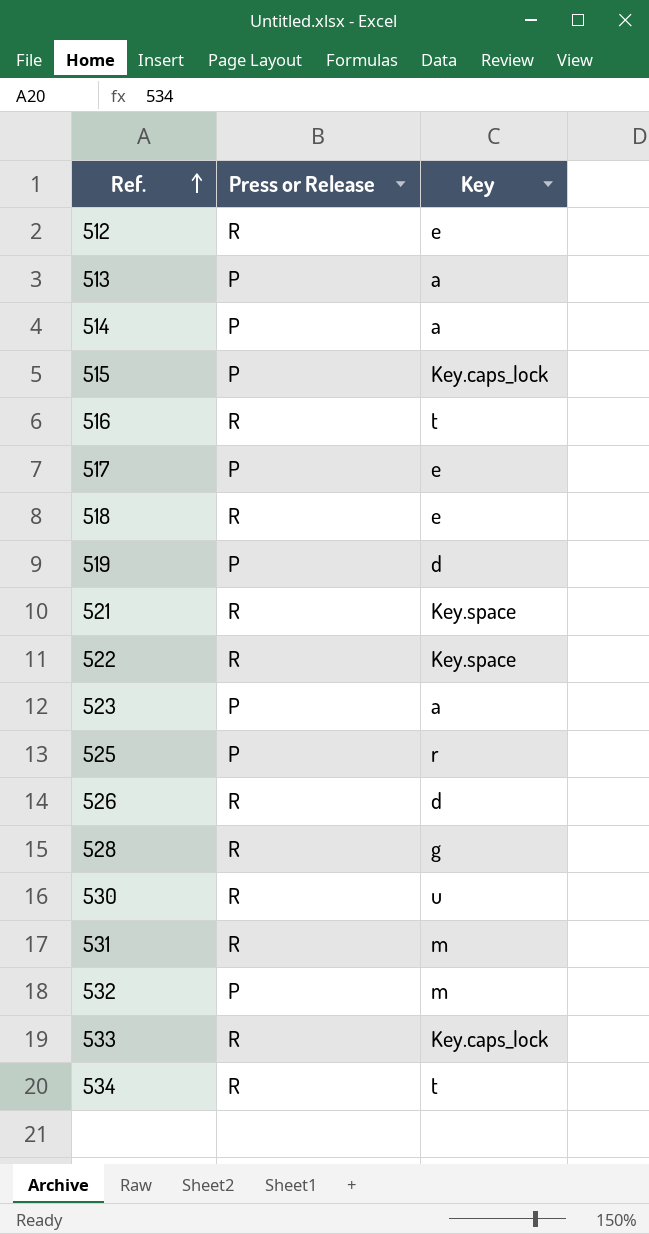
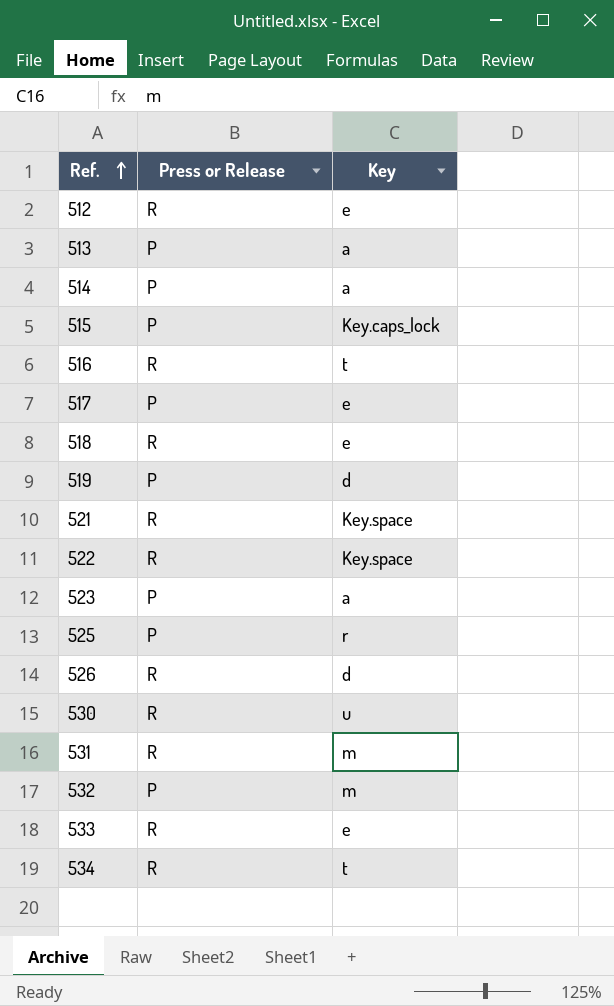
row 528: R | g -> none
533 | Key: Key.caps_lock -> e

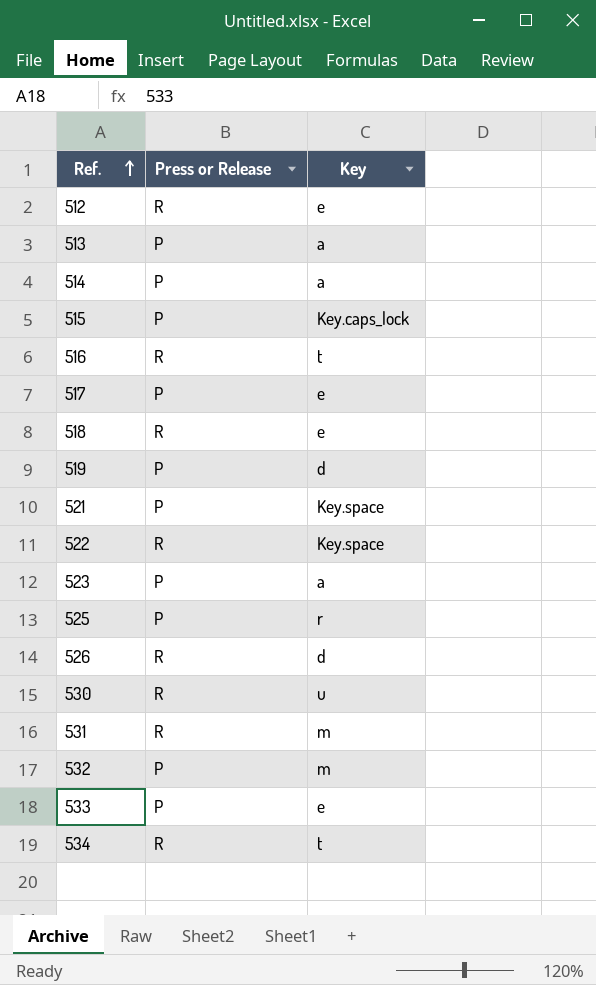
521 | Press or Release: R -> P
533 | Press or Release: R -> P

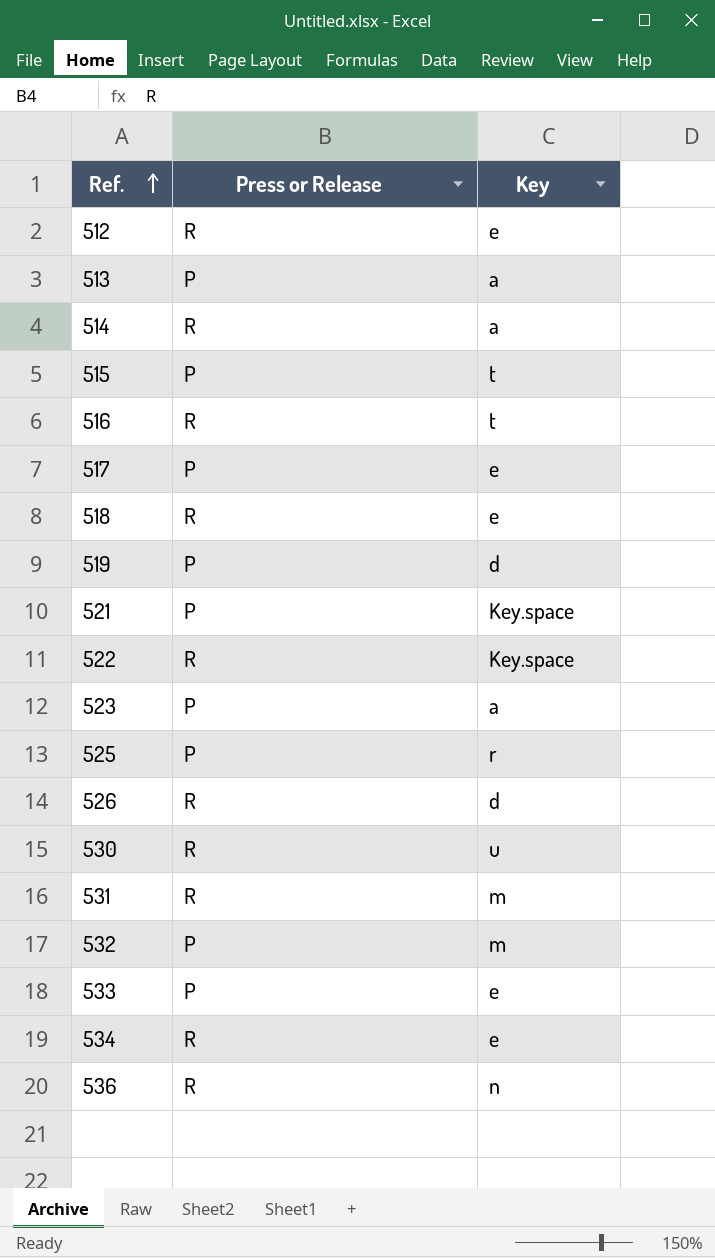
514 | Press or Release: P -> R
515 | Key: Key.caps_lock -> t
534 | Key: t -> e
row 536: none -> R | n

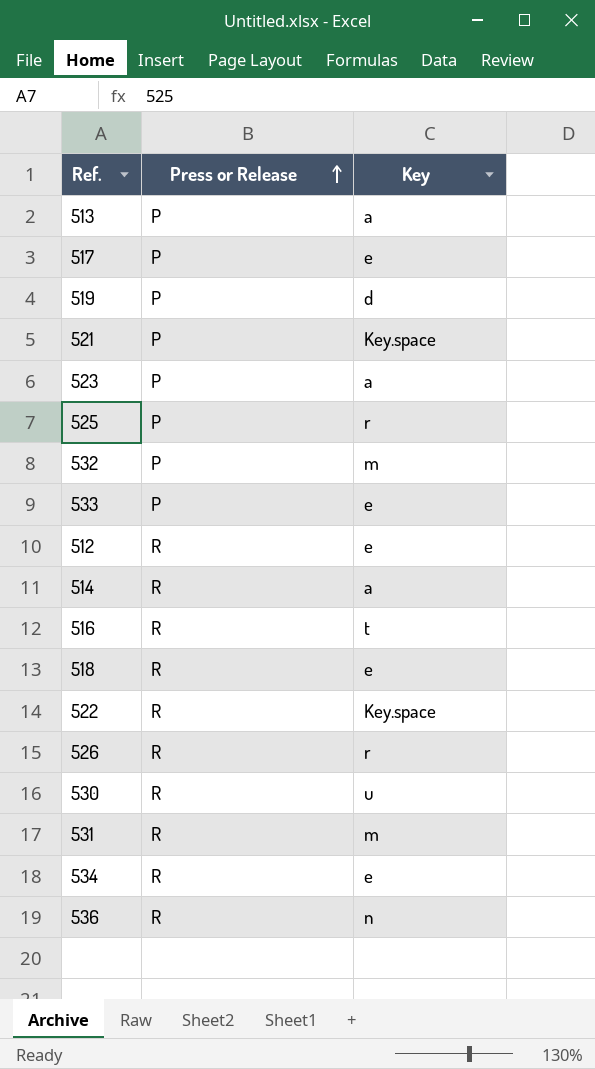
row order: Ref. ascending -> Press or Release ascending
row 515: P | t -> none
526 | Key: d -> r

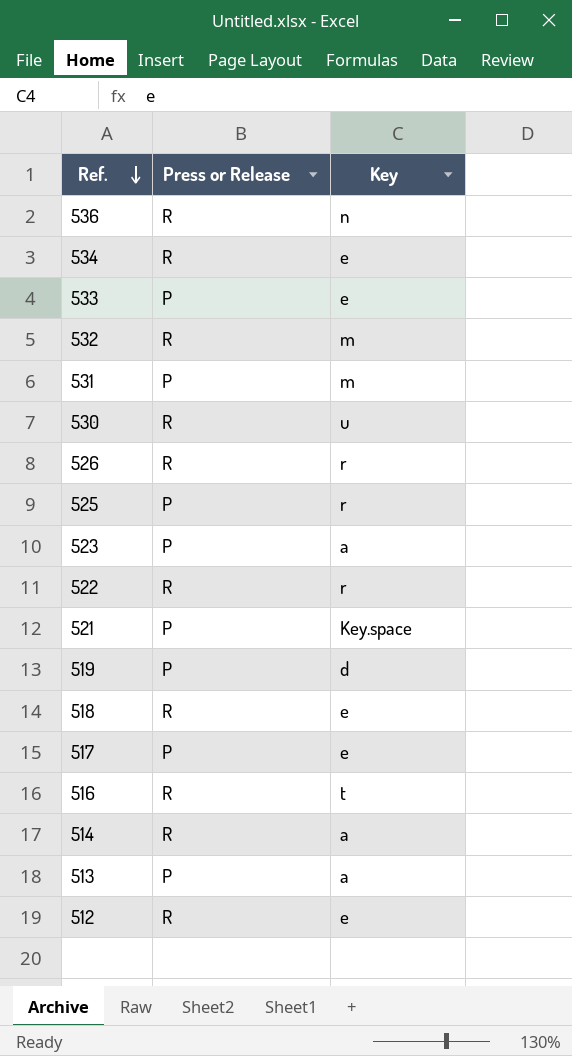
row order: Press or Release ascending -> Ref. descending
532 | Press or Release: P -> R
531 | Press or Release: R -> P
522 | Key: Key.space -> r

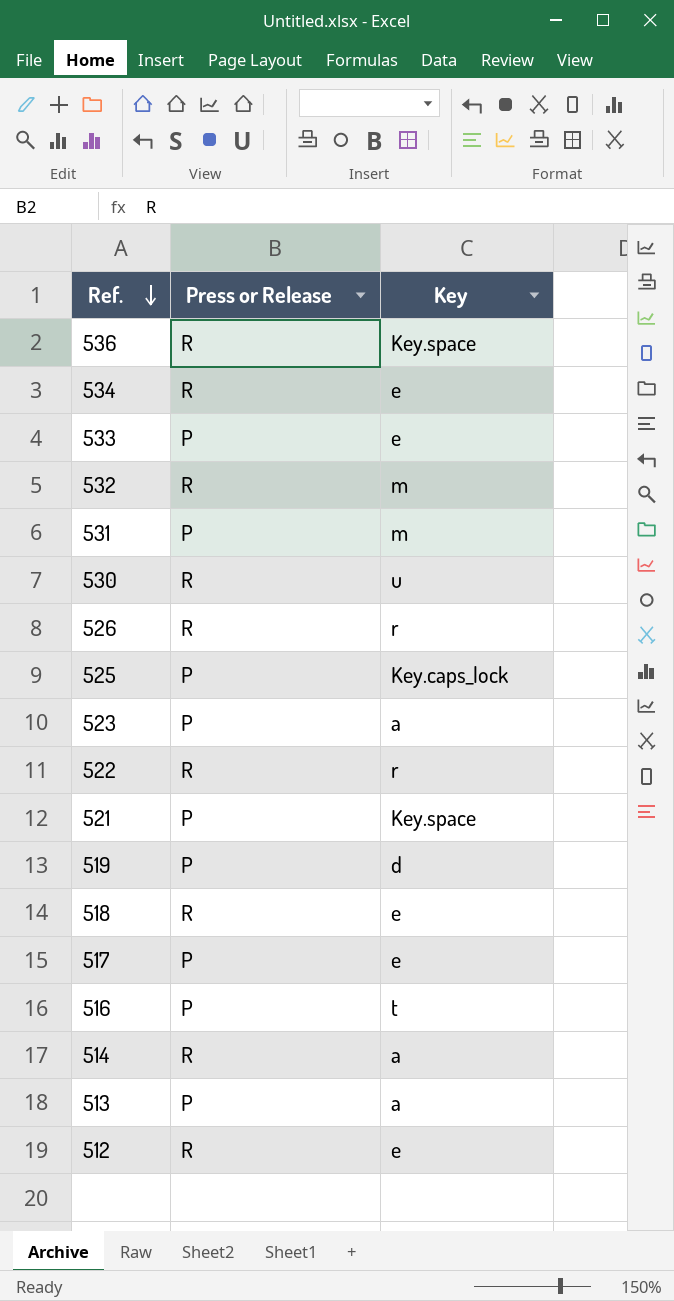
536 | Key: n -> Key.space
525 | Key: r -> Key.caps_lock
516 | Press or Release: R -> P

